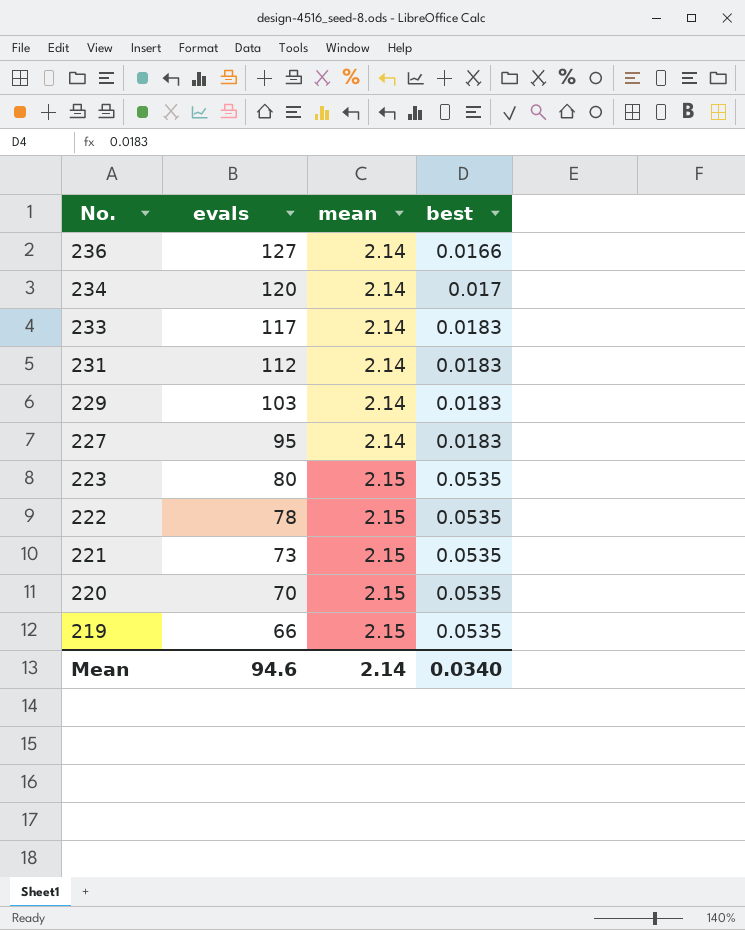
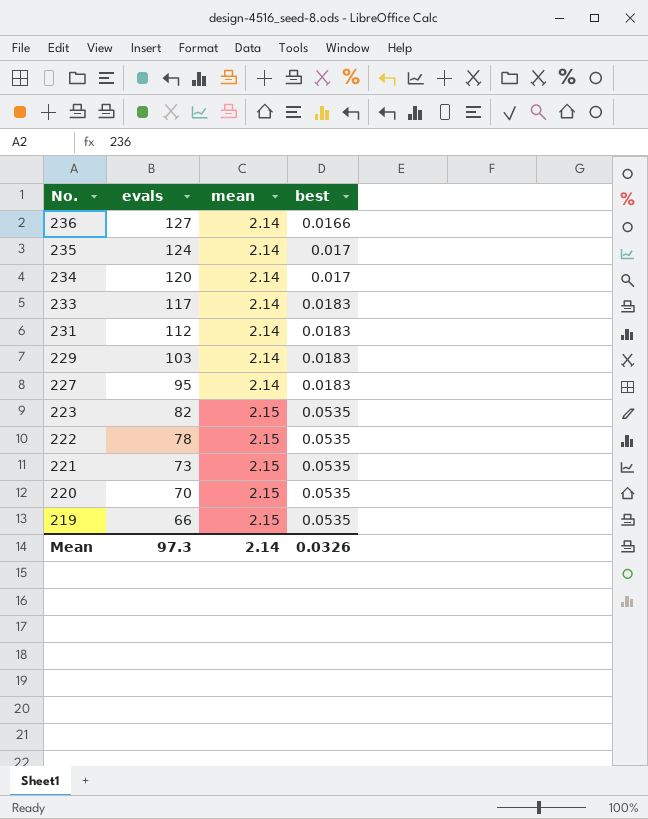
row 235: none -> 124 | 2.14 | 0.017
223 | evals: 80 -> 82
Mean | evals: 94.6 -> 97.3
Mean | best: 0.0340 -> 0.0326

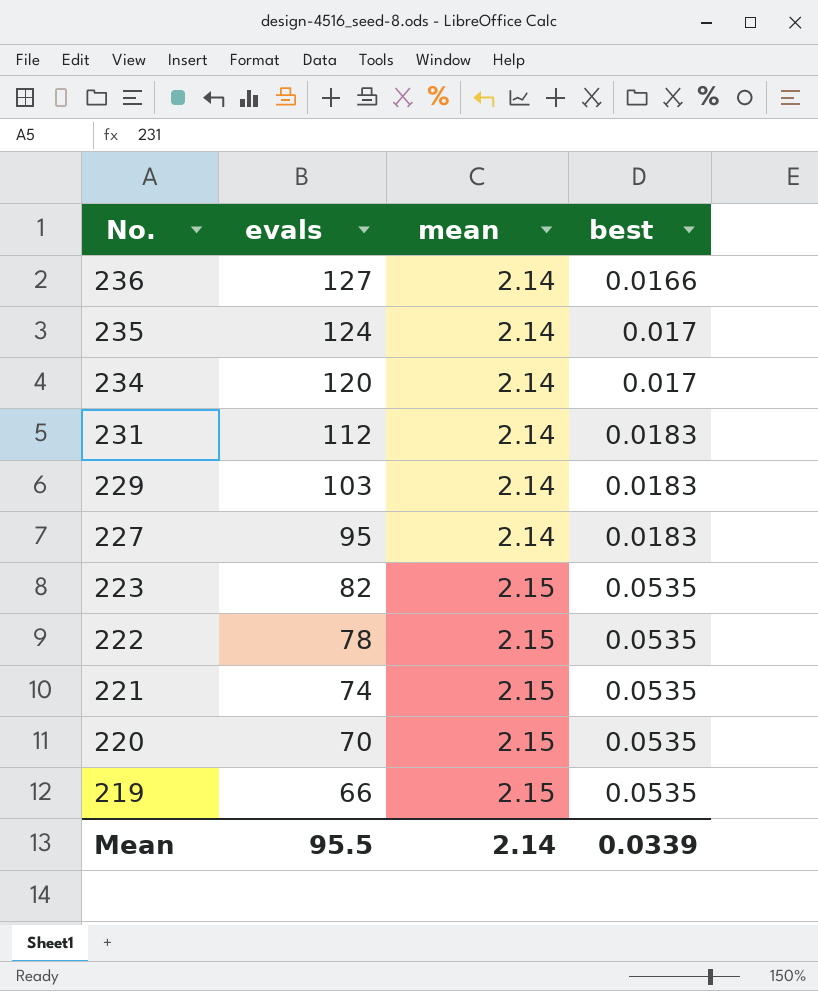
row 233: 117 | 2.14 | 0.0183 -> none
221 | evals: 73 -> 74
Mean | evals: 97.3 -> 95.5
Mean | best: 0.0326 -> 0.0339

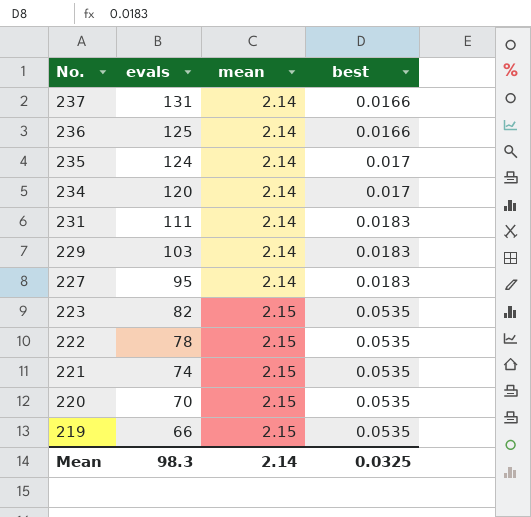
row 237: none -> 131 | 2.14 | 0.0166
236 | evals: 127 -> 125
231 | evals: 112 -> 111
Mean | evals: 95.5 -> 98.3
Mean | best: 0.0339 -> 0.0325

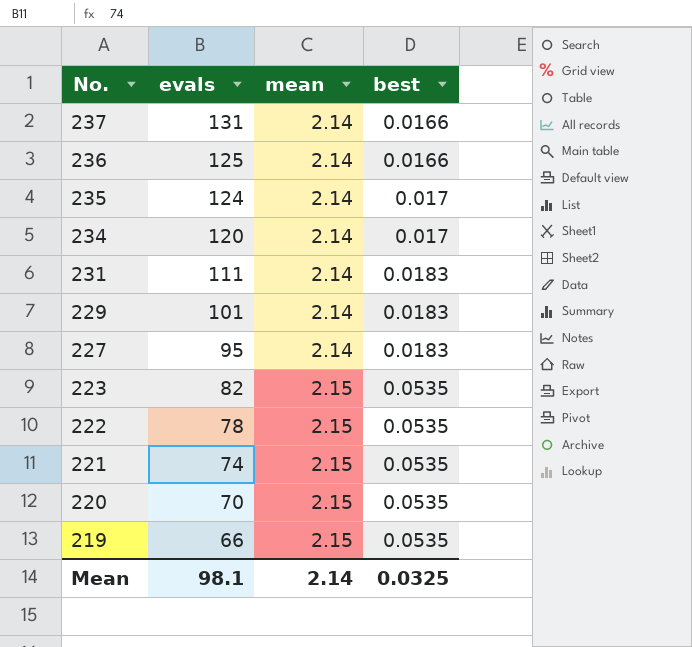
229 | evals: 103 -> 101
Mean | evals: 98.3 -> 98.1

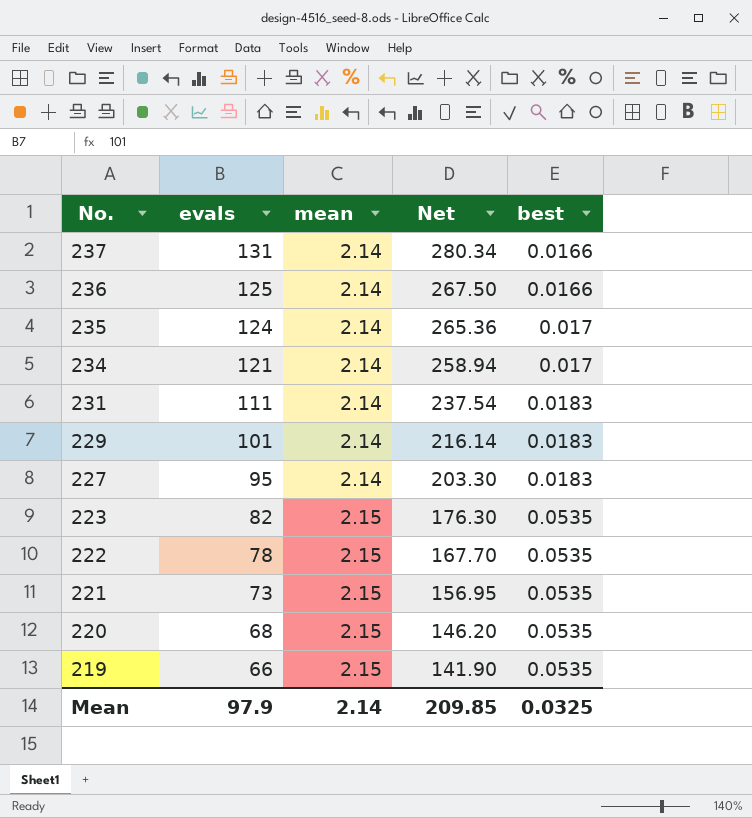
column Net | formula: none -> [evals] * [mean]
234 | evals: 120 -> 121
221 | evals: 74 -> 73
220 | evals: 70 -> 68
Mean | evals: 98.1 -> 97.9

